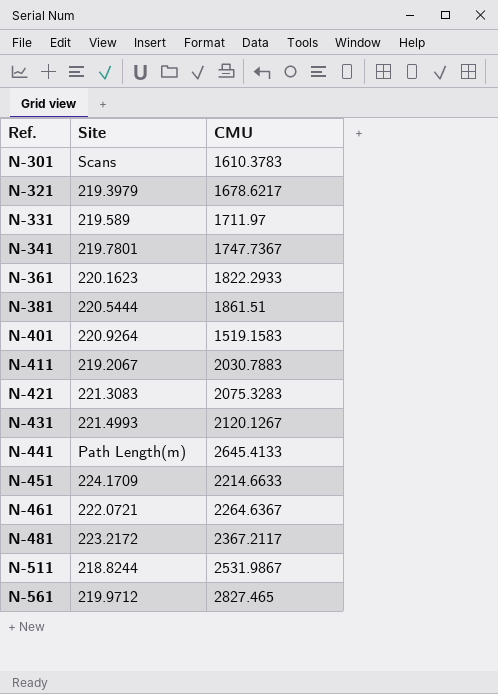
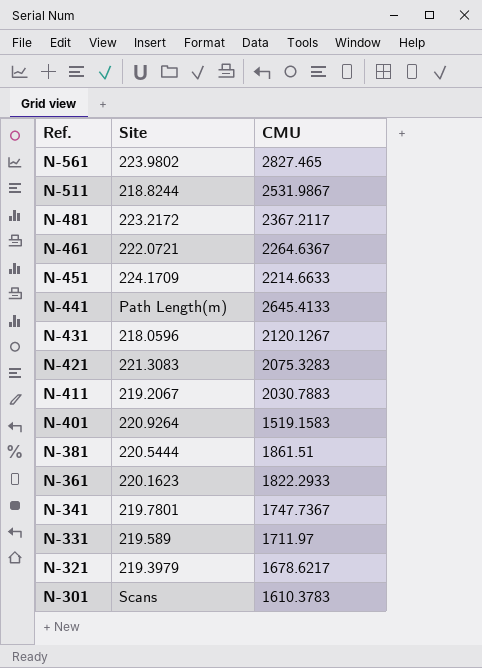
row order: Ref. ascending -> Ref. descending
N-561 | Site: 219.9712 -> 223.9802
N-431 | Site: 221.4993 -> 218.0596

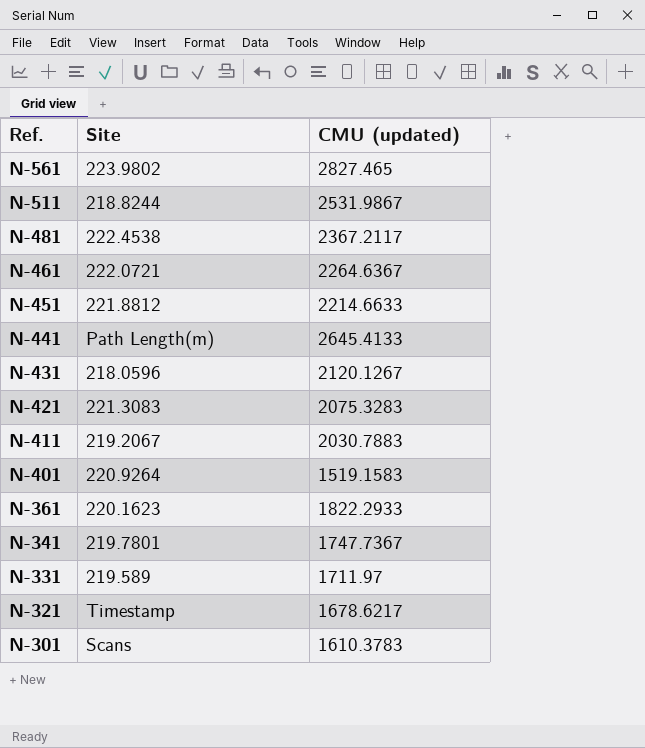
column name: CMU -> CMU (updated)
row N-381: 220.5444 | 1861.51 -> none
N-481 | Site: 223.2172 -> 222.4538
N-451 | Site: 224.1709 -> 221.8812
N-321 | Site: 219.3979 -> Timestamp

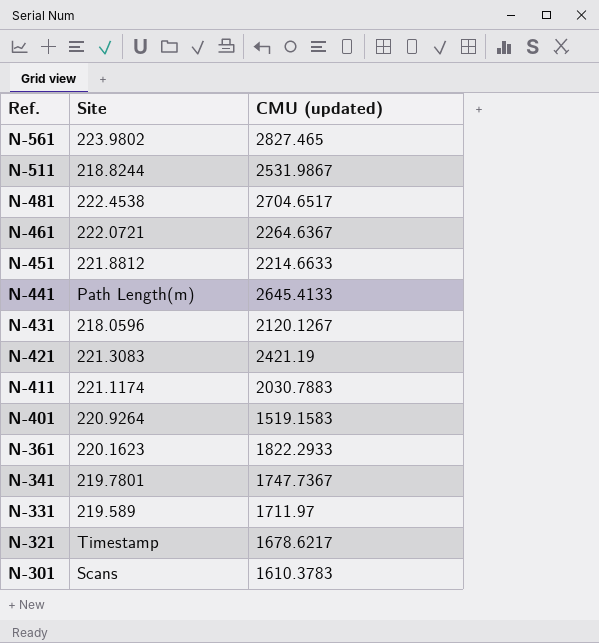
N-481 | CMU (updated): 2367.2117 -> 2704.6517
N-421 | CMU (updated): 2075.3283 -> 2421.19
N-411 | Site: 219.2067 -> 221.1174

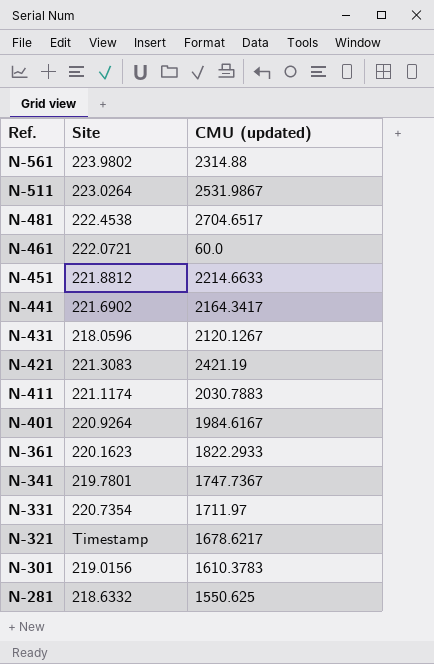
N-561 | CMU (updated): 2827.465 -> 2314.88
N-511 | Site: 218.8244 -> 223.0264
N-461 | CMU (updated): 2264.6367 -> 60.0
N-441 | Site: Path Length(m) -> 221.6902
N-441 | CMU (updated): 2645.4133 -> 2164.3417
N-401 | CMU (updated): 1519.1583 -> 1984.6167
N-331 | Site: 219.589 -> 220.7354
N-301 | Site: Scans -> 219.0156
row N-281: none -> 218.6332 | 1550.625

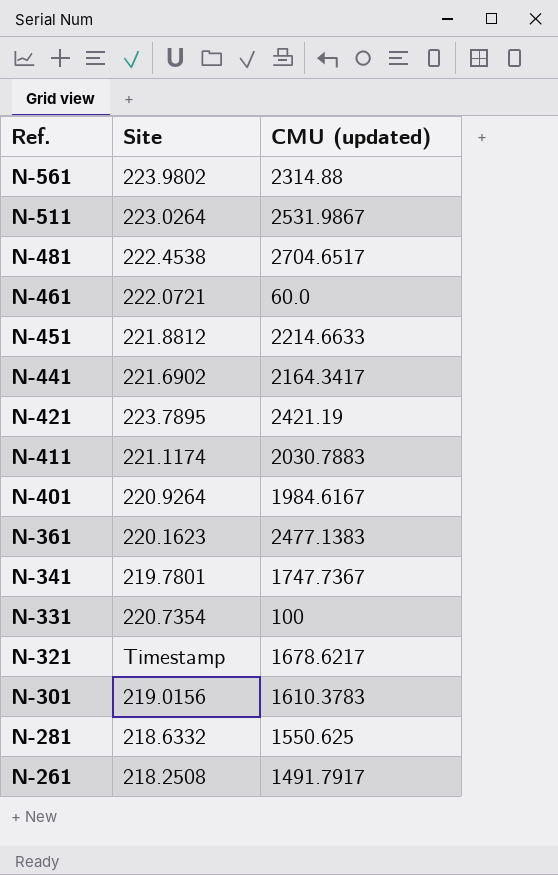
row N-431: 218.0596 | 2120.1267 -> none
N-421 | Site: 221.3083 -> 223.7895
N-361 | CMU (updated): 1822.2933 -> 2477.1383
N-331 | CMU (updated): 1711.97 -> 100
row N-261: none -> 218.2508 | 1491.7917

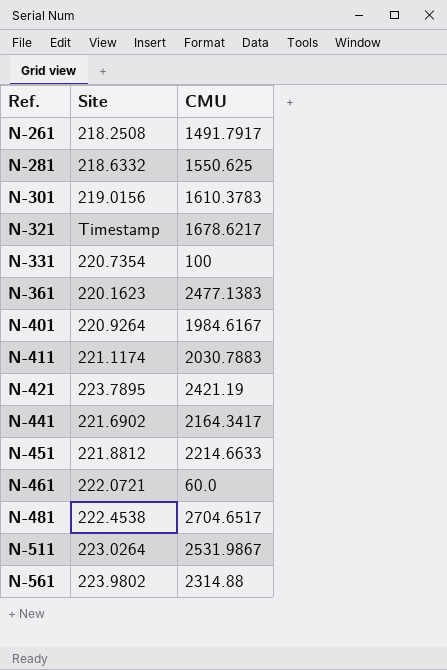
row order: Ref. descending -> Ref. ascending
column name: CMU (updated) -> CMU
row N-341: 219.7801 | 1747.7367 -> none

